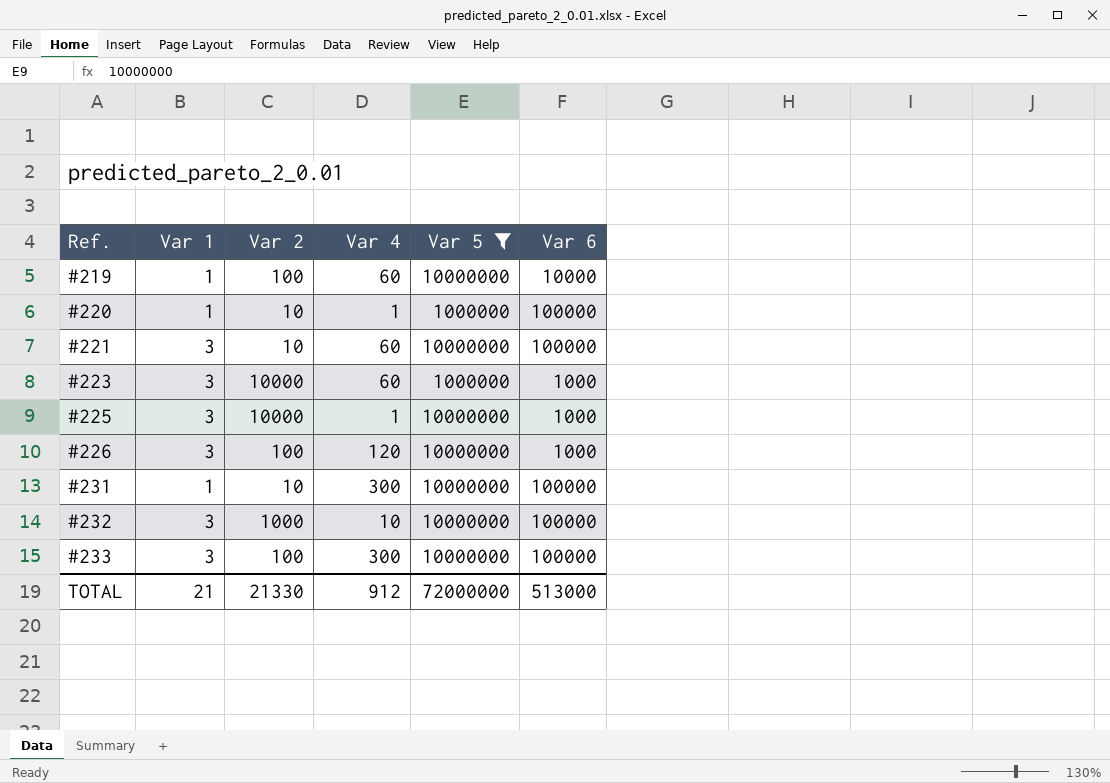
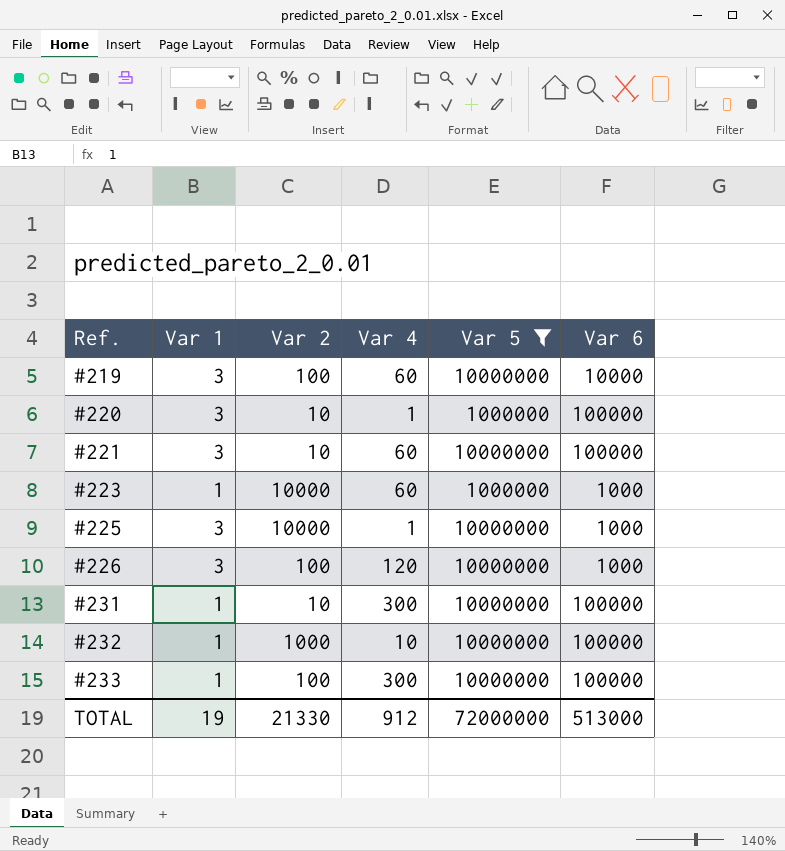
#219 | Var 1: 1 -> 3
#220 | Var 1: 1 -> 3
#223 | Var 1: 3 -> 1
#232 | Var 1: 3 -> 1
#233 | Var 1: 3 -> 1
TOTAL | Var 1: 21 -> 19

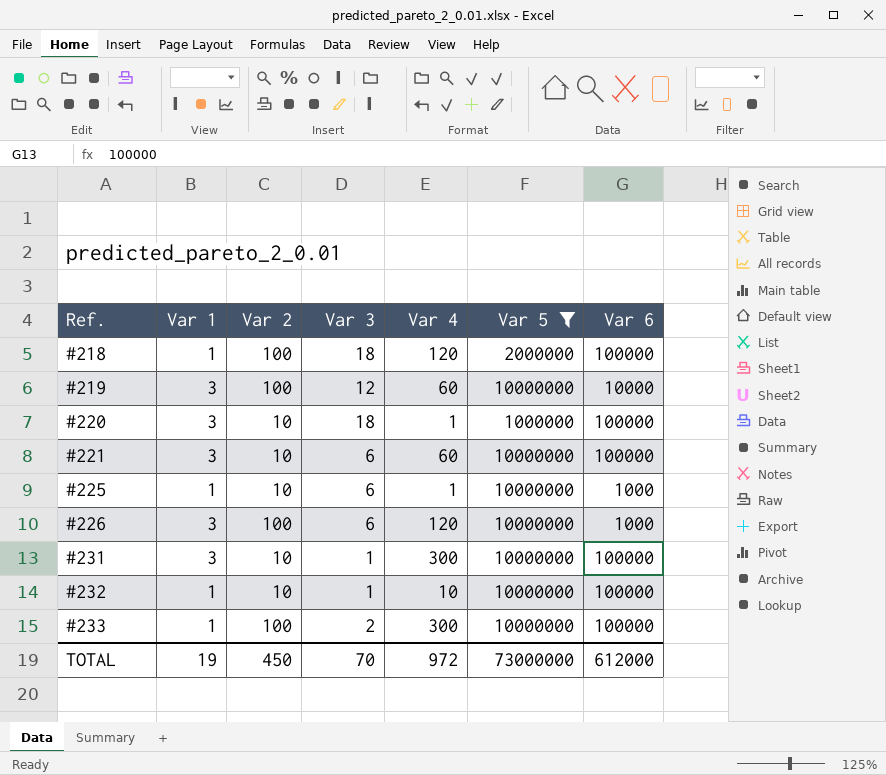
column Var 3 | position: none -> 4
row #223: 1 | 10000 | 60 | 1000000 | 1000 -> none
row #218: none -> 1 | 100 | 18 | 120 | 2000000 | 100000
#225 | Var 1: 3 -> 1
#225 | Var 2: 10000 -> 10
#231 | Var 1: 1 -> 3
#232 | Var 2: 1000 -> 10
TOTAL | Var 2: 21330 -> 450
TOTAL | Var 4: 912 -> 972
TOTAL | Var 5: 72000000 -> 73000000
TOTAL | Var 6: 513000 -> 612000

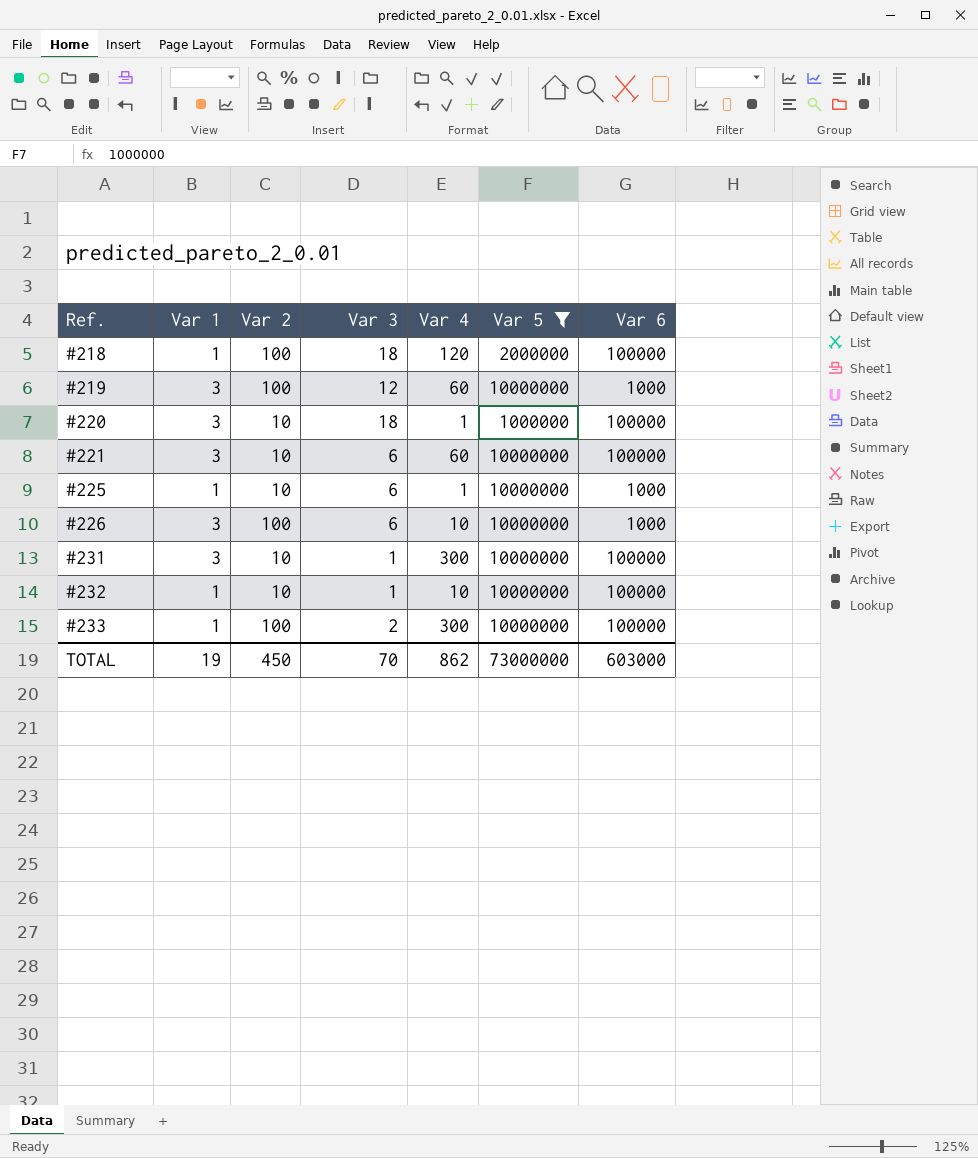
#219 | Var 6: 10000 -> 1000
#226 | Var 4: 120 -> 10
TOTAL | Var 4: 972 -> 862
TOTAL | Var 6: 612000 -> 603000

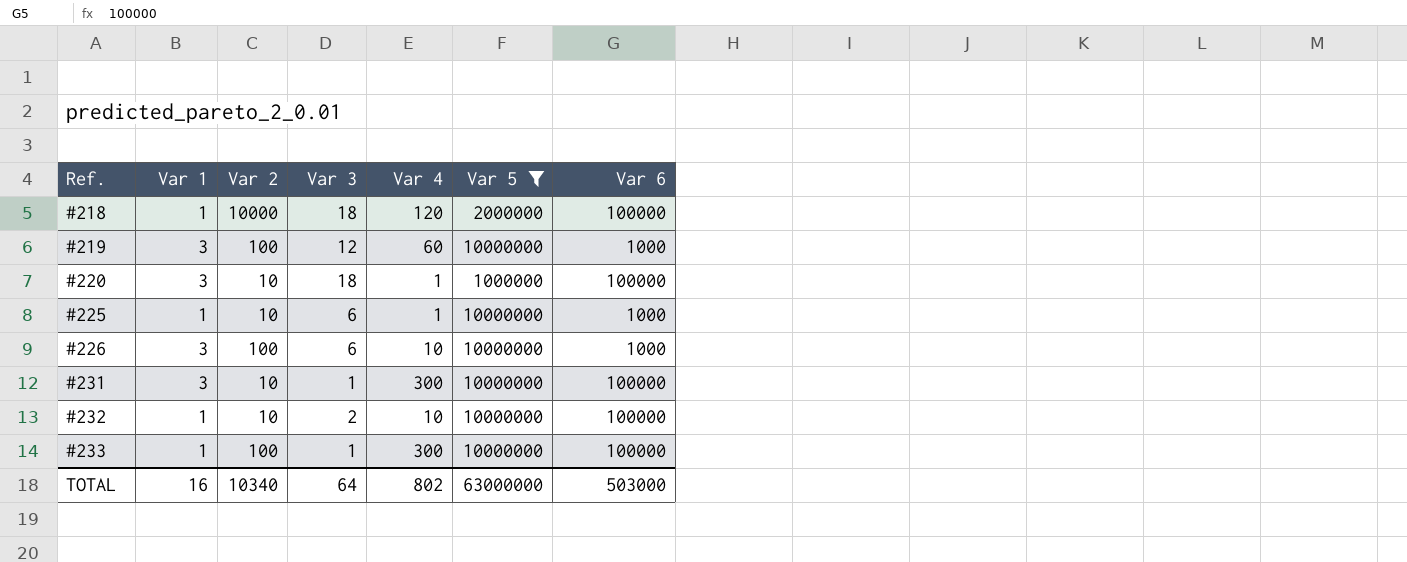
row #221: 3 | 10 | 6 | 60 | 10000000 | 100000 -> none
#218 | Var 2: 100 -> 10000
#232 | Var 3: 1 -> 2
#233 | Var 3: 2 -> 1
TOTAL | Var 1: 19 -> 16
TOTAL | Var 2: 450 -> 10340
TOTAL | Var 3: 70 -> 64
TOTAL | Var 4: 862 -> 802
TOTAL | Var 5: 73000000 -> 63000000
TOTAL | Var 6: 603000 -> 503000

